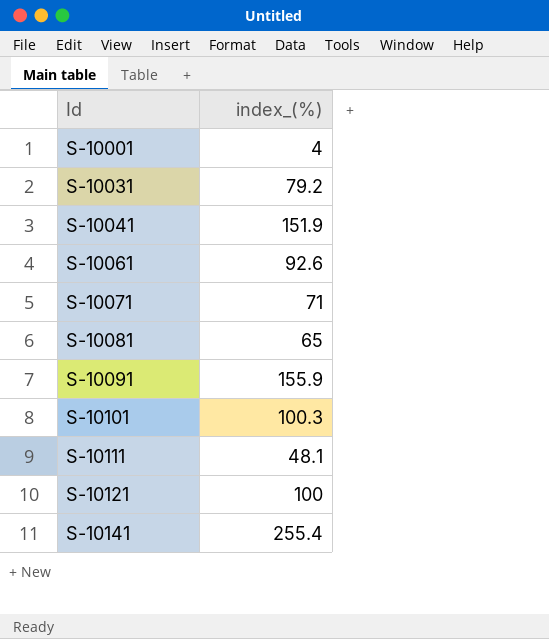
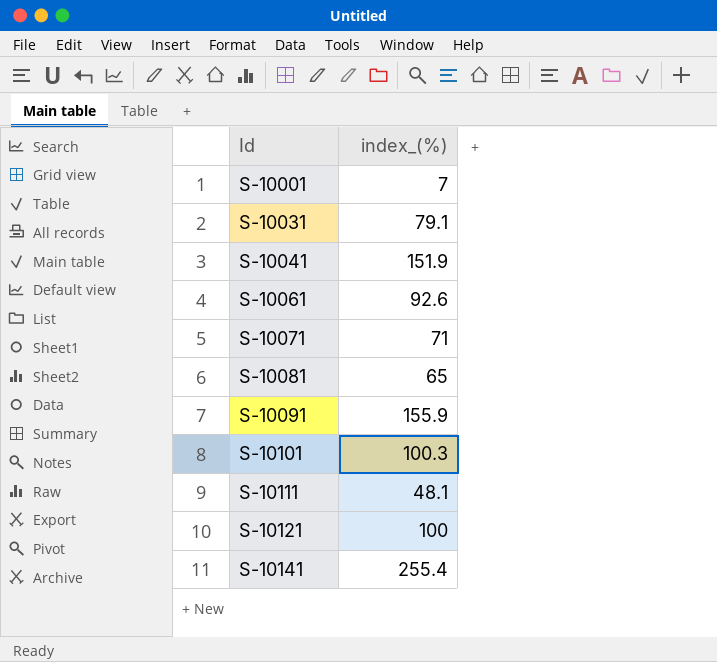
S-10001 | index_(%): 4 -> 7
S-10031 | index_(%): 79.2 -> 79.1

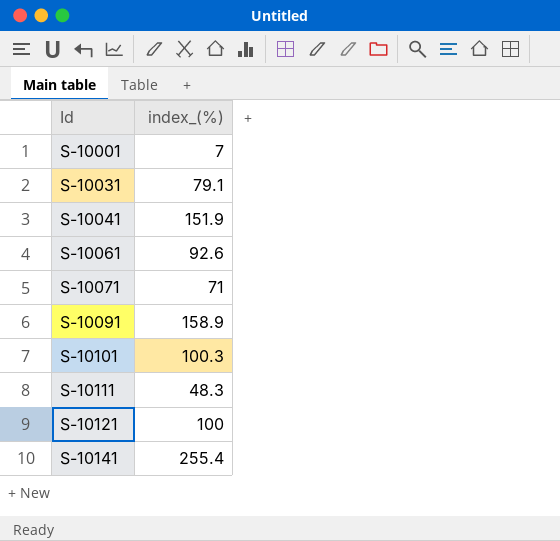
row S-10081: 65 -> none
S-10091 | index_(%): 155.9 -> 158.9
S-10111 | index_(%): 48.1 -> 48.3

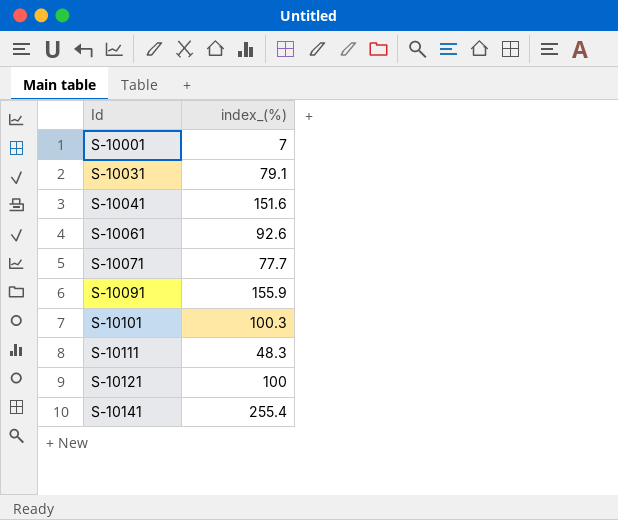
S-10041 | index_(%): 151.9 -> 151.6
S-10071 | index_(%): 71 -> 77.7
S-10091 | index_(%): 158.9 -> 155.9

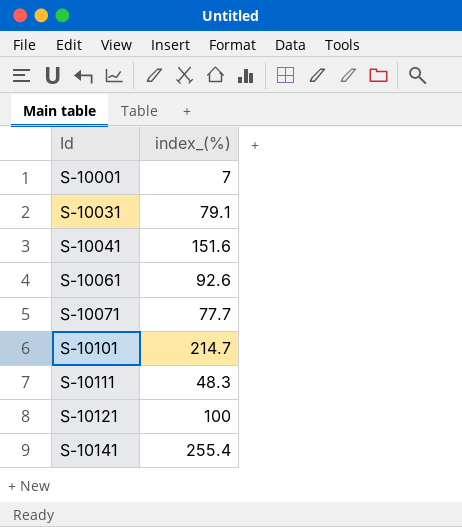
row S-10091: 155.9 -> none
S-10101 | index_(%): 100.3 -> 214.7

